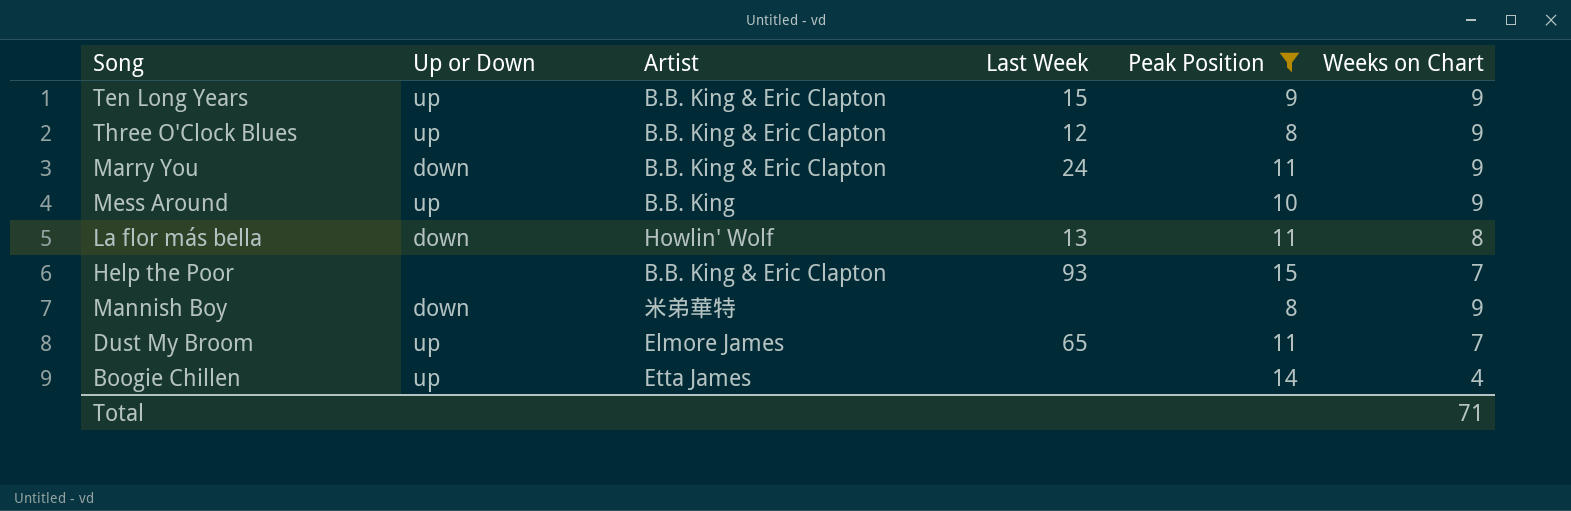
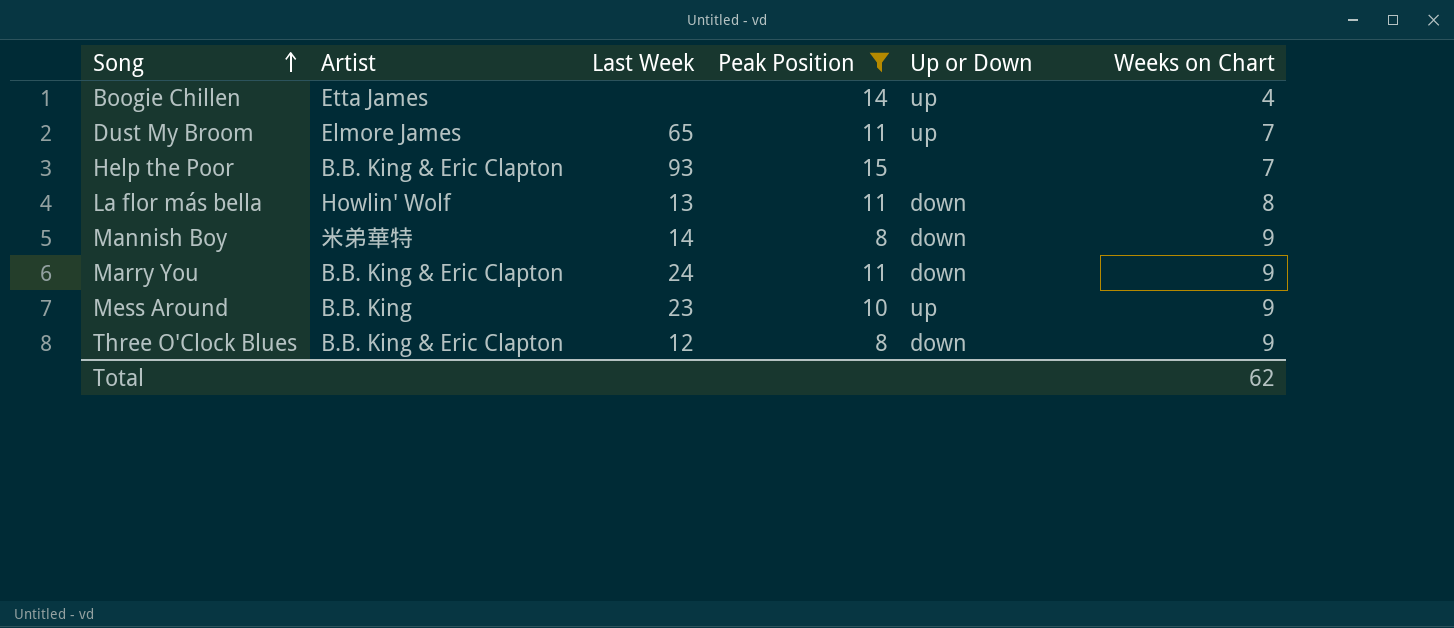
row order: none -> Song ascending
column Up or Down | position: 2 -> 5
row Ten Long Years: up | B.B. King & Eric Clapton | 15 | 9 | 9 -> none
Mannish Boy | Last Week: none -> 14
Mess Around | Last Week: none -> 23
Three O'Clock Blues | Up or Down: up -> down
Total | Weeks on Chart: 71 -> 62

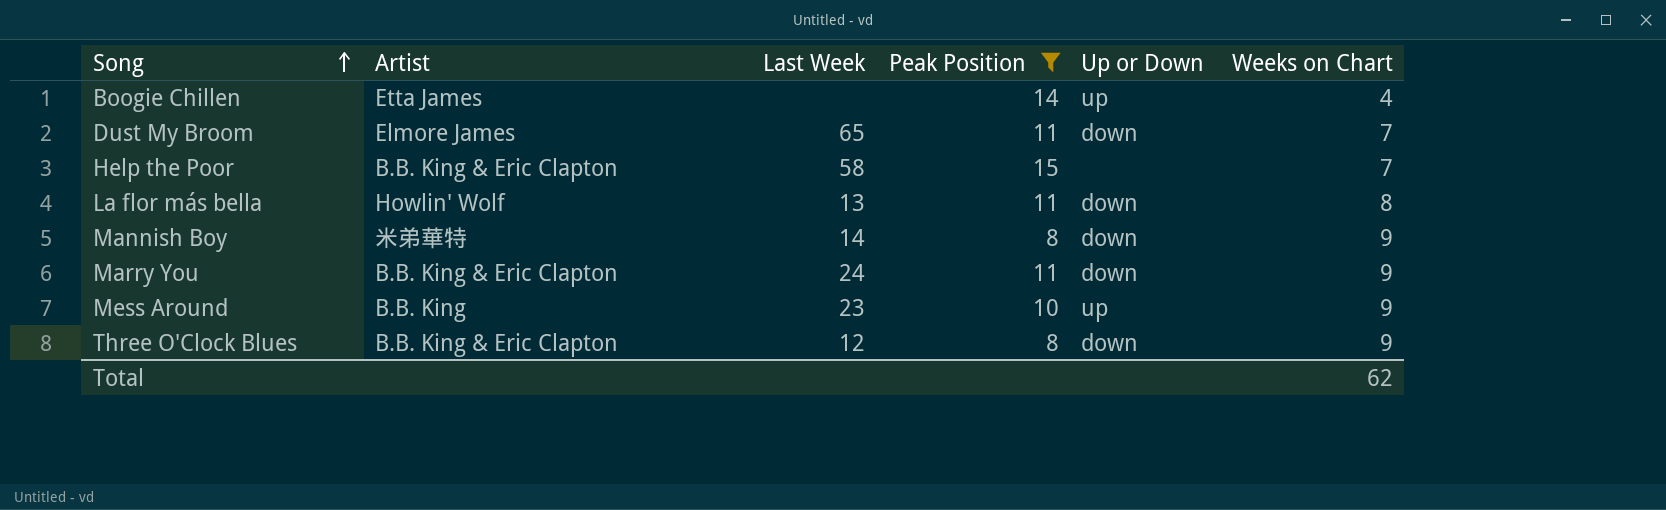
Dust My Broom | Up or Down: up -> down
Help the Poor | Last Week: 93 -> 58

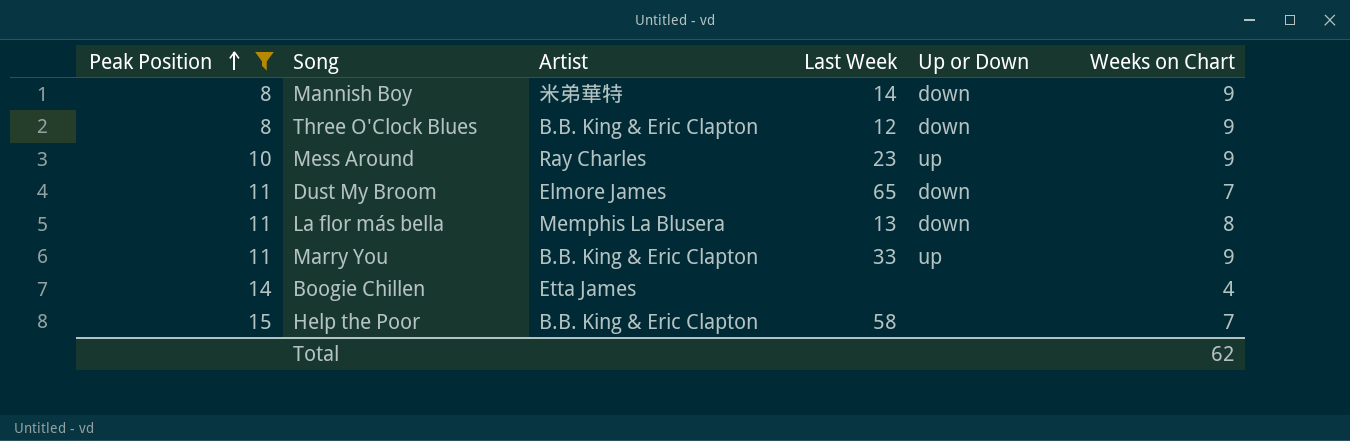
row order: Song ascending -> Peak Position ascending
column Peak Position | position: 4 -> 1
Mess Around | Artist: B.B. King -> Ray Charles
La flor más bella | Artist: Howlin' Wolf -> Memphis La Blusera
Marry You | Last Week: 24 -> 33
Marry You | Up or Down: down -> up
Boogie Chillen | Up or Down: up -> none

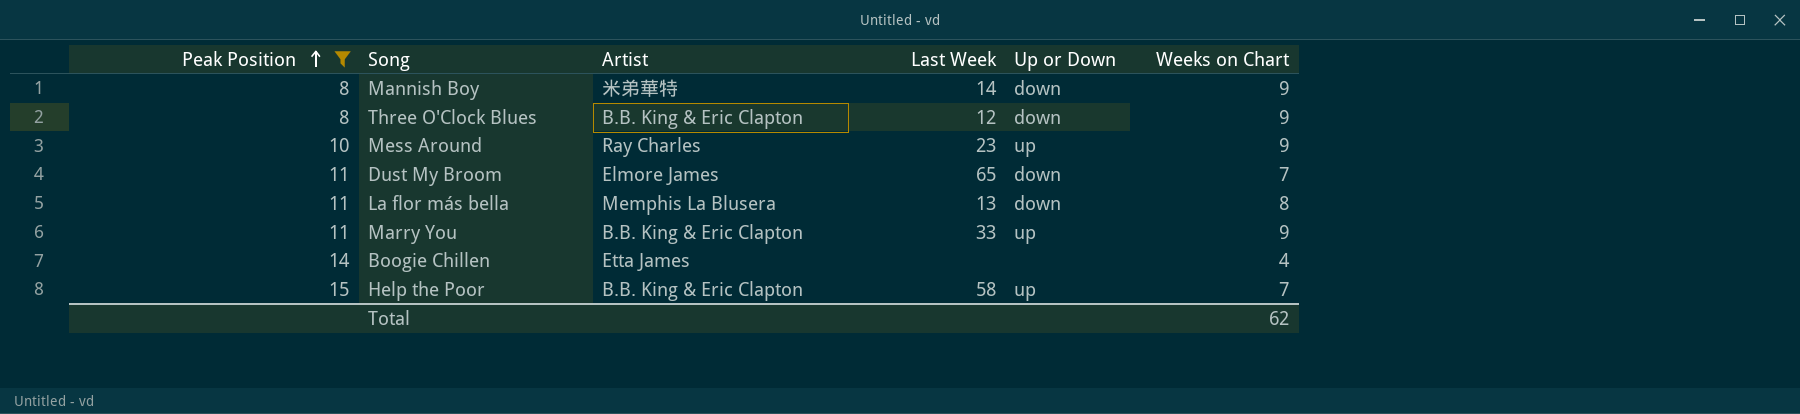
Help the Poor | Up or Down: none -> up

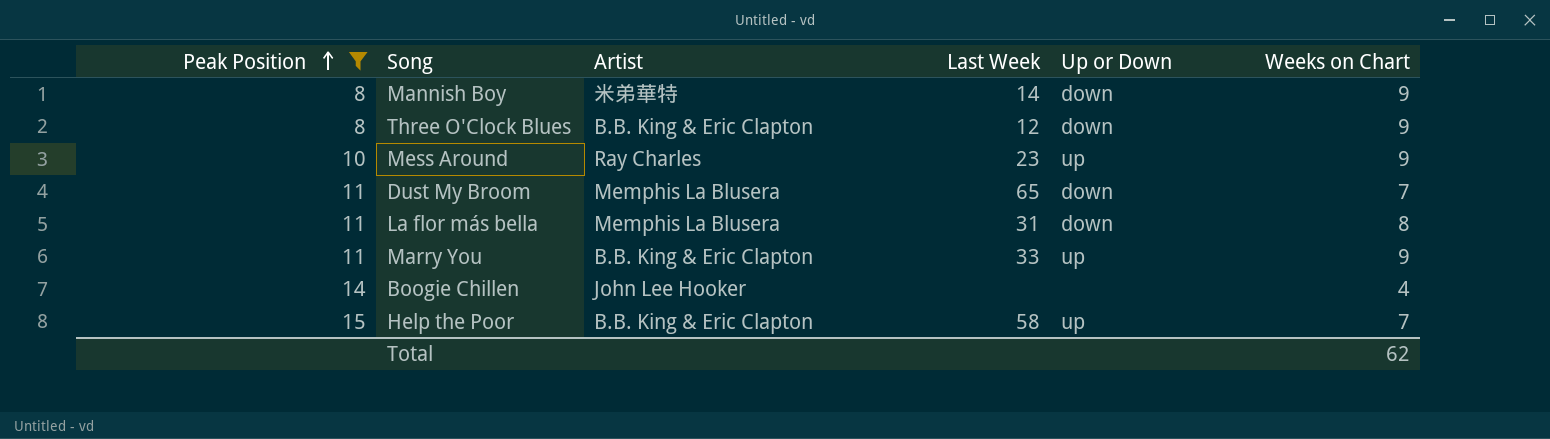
Dust My Broom | Artist: Elmore James -> Memphis La Blusera
La flor más bella | Last Week: 13 -> 31
Boogie Chillen | Artist: Etta James -> John Lee Hooker

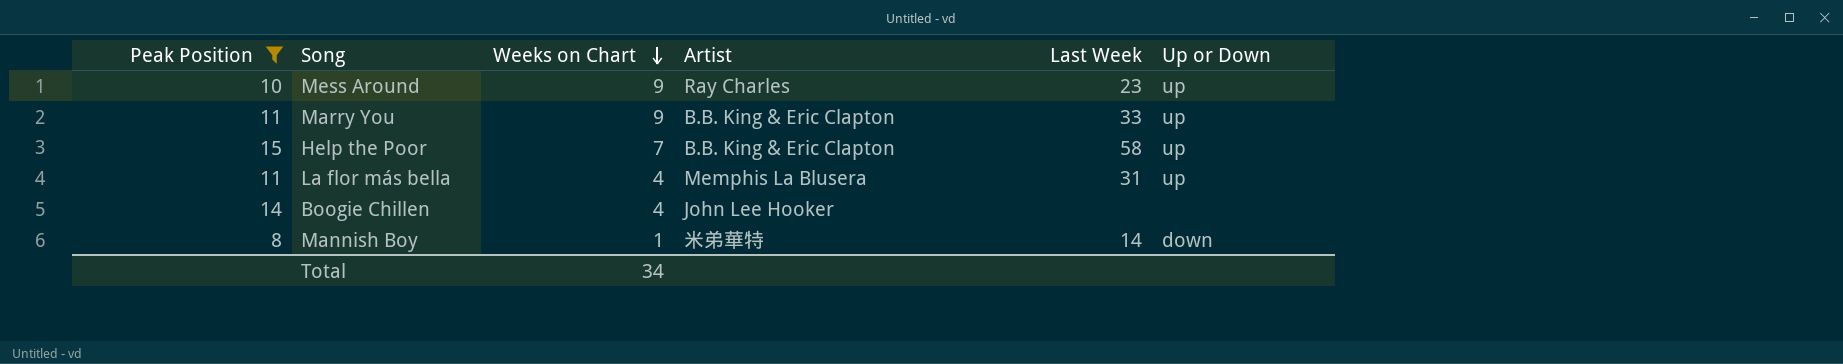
row order: Peak Position ascending -> Weeks on Chart descending
column Weeks on Chart | position: 6 -> 3
row Three O'Clock Blues: 8 | B.B. King & Eric Clapton | 12 | down | 9 -> none
row Dust My Broom: 11 | Memphis La Blusera | 65 | down | 7 -> none
La flor más bella | Weeks on Chart: 8 -> 4
La flor más bella | Up or Down: down -> up
Mannish Boy | Weeks on Chart: 9 -> 1
Total | Weeks on Chart: 62 -> 34

